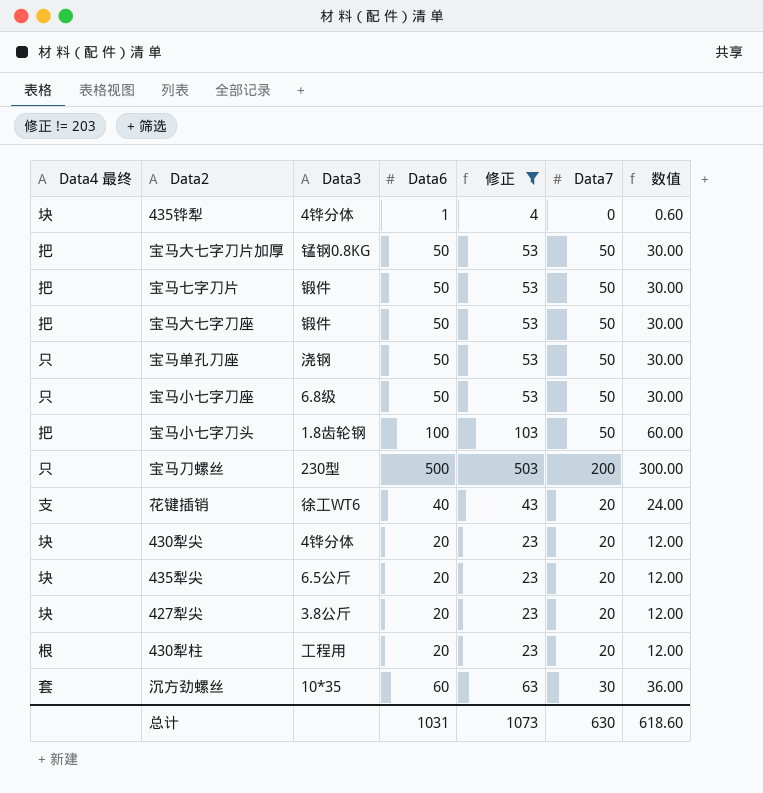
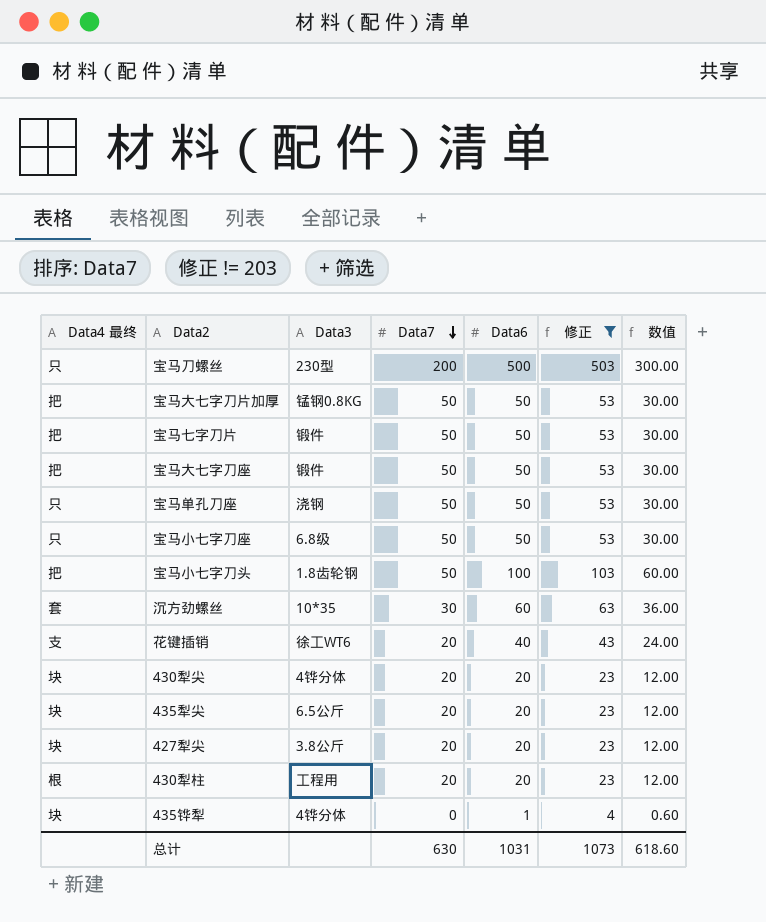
row order: none -> Data7 descending
column Data7 | position: 6 -> 4

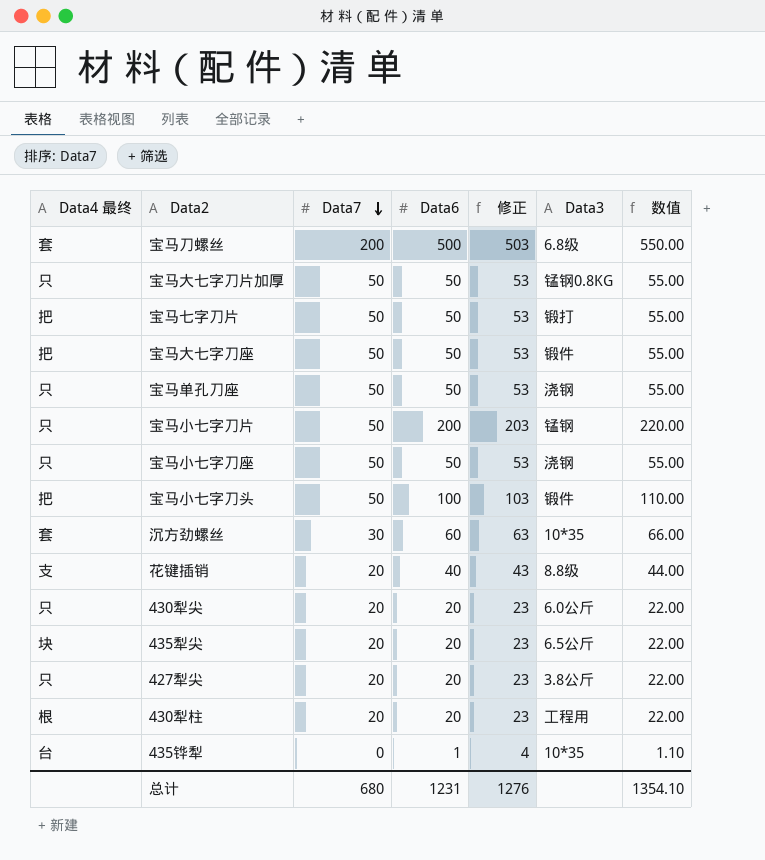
filter: 修正 != 203 -> none
column Data3 | position: 3 -> 6
column 数值 | formula: [Data6] * 0.6 -> [Data6] * 1.1
宝马刀螺丝 | Data4 最终: 只 -> 套
宝马刀螺丝 | Data3: 230型 -> 6.8级
宝马大七字刀片加厚 | Data4 最终: 把 -> 只
宝马七字刀片 | Data3: 锻件 -> 锻打
宝马小七字刀座 | Data3: 6.8级 -> 浇钢
宝马小七字刀头 | Data3: 1.8齿轮钢 -> 锻件
花键插销 | Data3: 徐工WT6 -> 8.8级
430犁尖 | Data4 最终: 块 -> 只
430犁尖 | Data3: 4铧分体 -> 6.0公斤
427犁尖 | Data4 最终: 块 -> 只
435铧犁 | Data4 最终: 块 -> 台
435铧犁 | Data3: 4铧分体 -> 10*35
总计 | Data7: 630 -> 680
总计 | Data6: 1031 -> 1231
总计 | 修正: 1073 -> 1276
总计 | 数值: 618.60 -> 1354.10

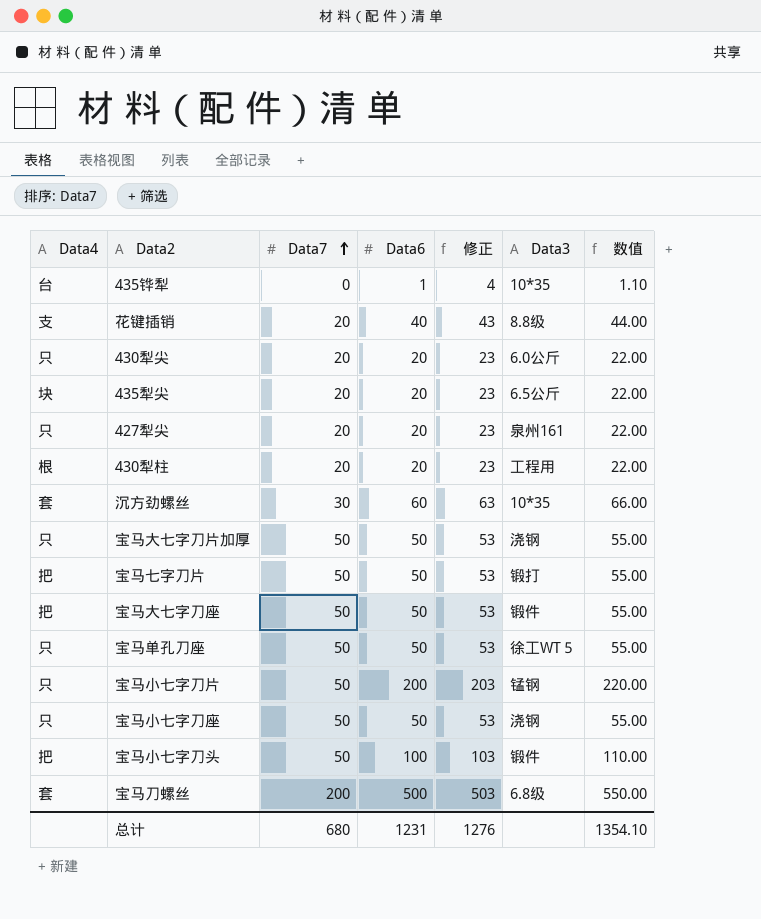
row order: Data7 descending -> Data7 ascending
column name: Data4 最终 -> Data4
427犁尖 | Data3: 3.8公斤 -> 泉州161
宝马大七字刀片加厚 | Data3: 锰钢0.8KG -> 浇钢
宝马单孔刀座 | Data3: 浇钢 -> 徐工WT５

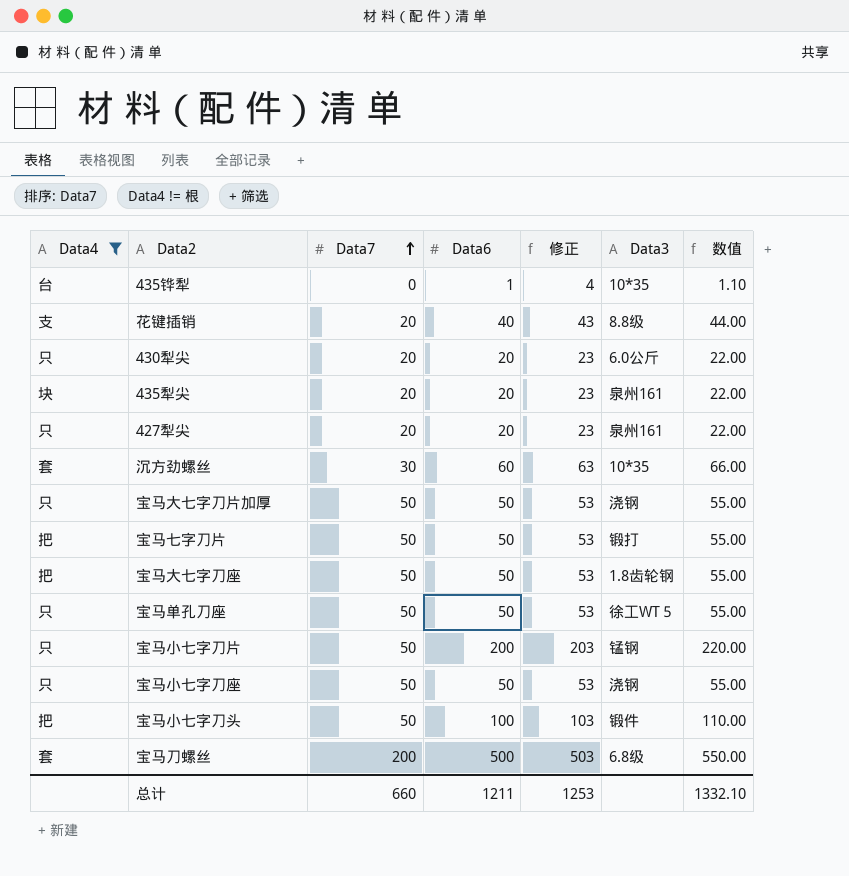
filter: none -> Data4 != 根
435犁尖 | Data3: 6.5公斤 -> 泉州161
宝马大七字刀座 | Data3: 锻件 -> 1.8齿轮钢
总计 | Data7: 680 -> 660
总计 | Data6: 1231 -> 1211
总计 | 修正: 1276 -> 1253
总计 | 数值: 1354.10 -> 1332.10

